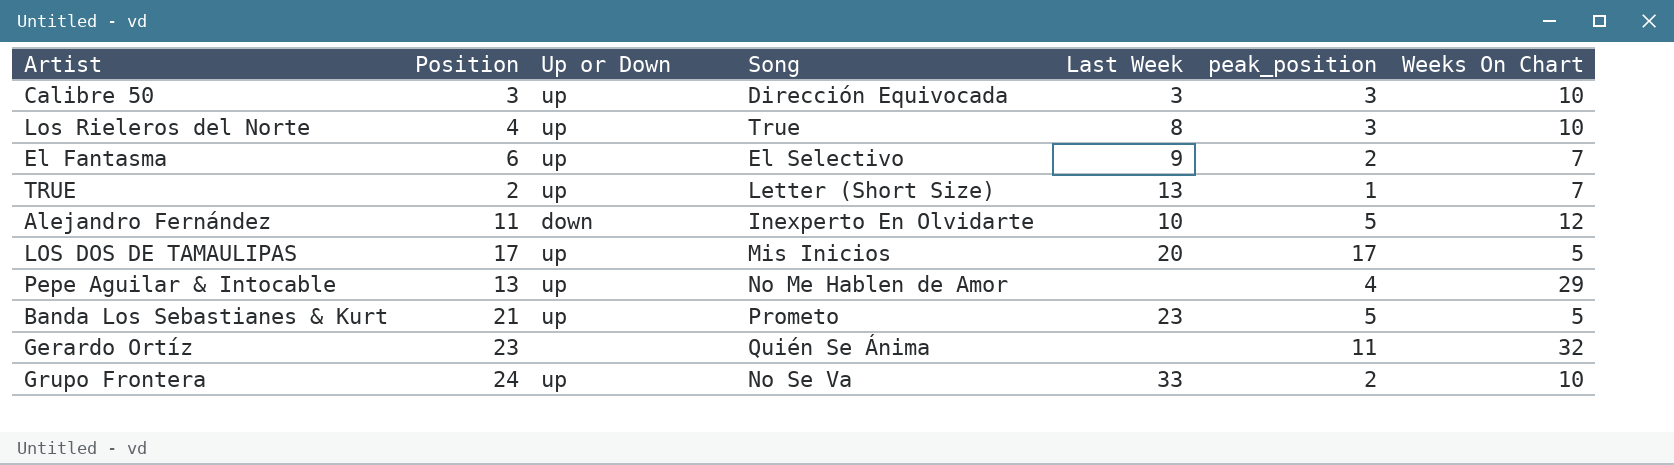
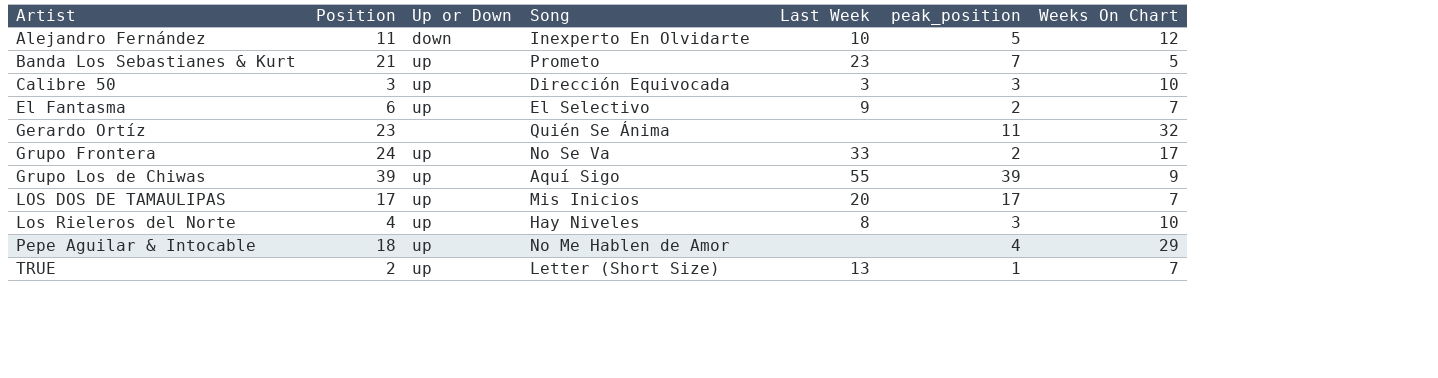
row order: none -> Artist ascending
Banda Los Sebastianes & Kurt | peak_position: 5 -> 7
Grupo Frontera | Weeks On Chart: 10 -> 17
row Grupo Los de Chiwas: none -> 39 | up | Aquí Sigo | 55 | 39 | 9
LOS DOS DE TAMAULIPAS | Weeks On Chart: 5 -> 7
Los Rieleros del Norte | Song: True -> Hay Niveles
Pepe Aguilar & Intocable | Position: 13 -> 18

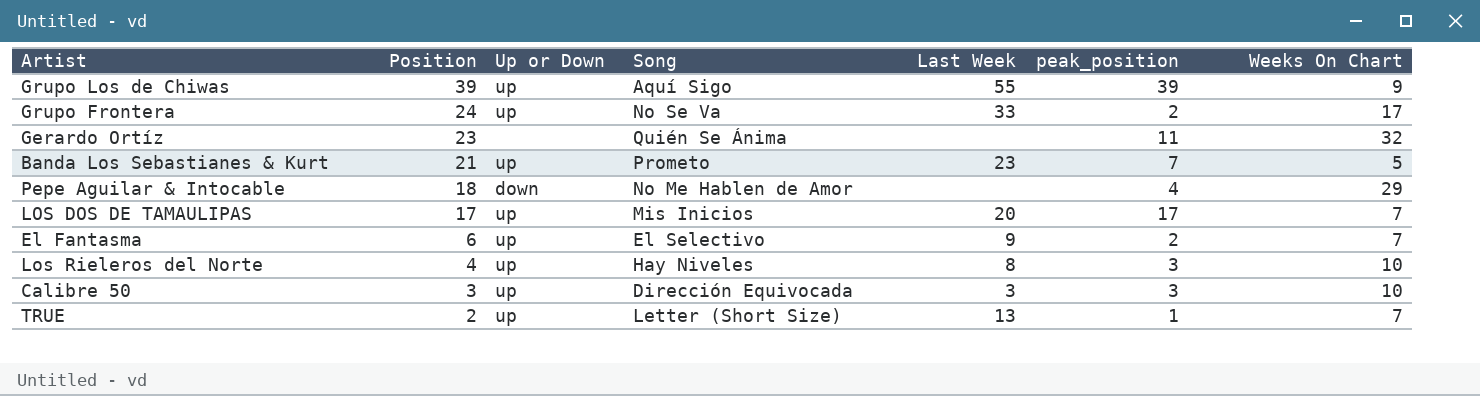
row order: Artist ascending -> Position descending
row Alejandro Fernández: 11 | down | Inexperto En Olvidarte | 10 | 5 | 12 -> none
Pepe Aguilar & Intocable | Up or Down: up -> down

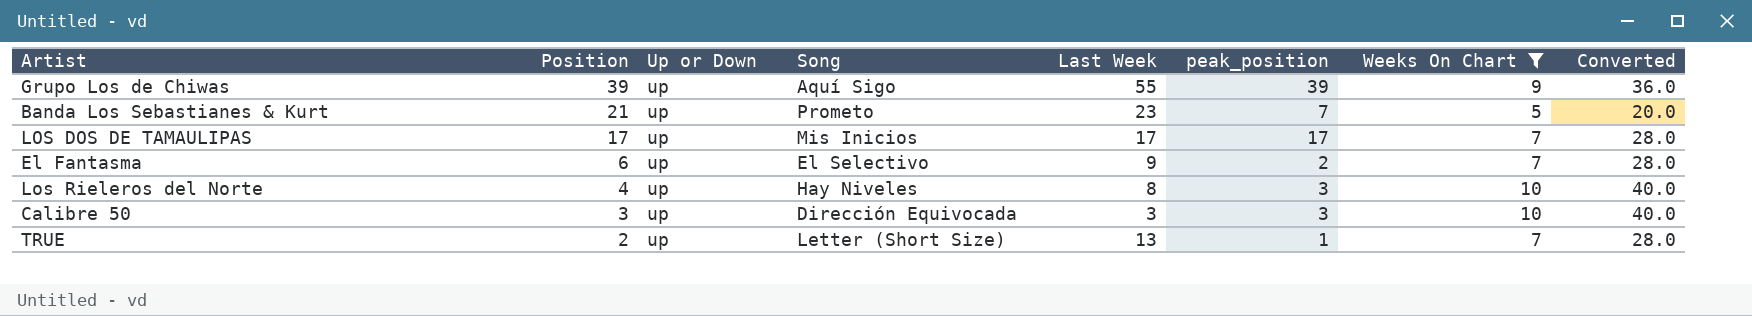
filter: none -> Weeks On Chart <= 10
column Converted | formula: none -> [Weeks On Chart] * 4
LOS DOS DE TAMAULIPAS | Last Week: 20 -> 17

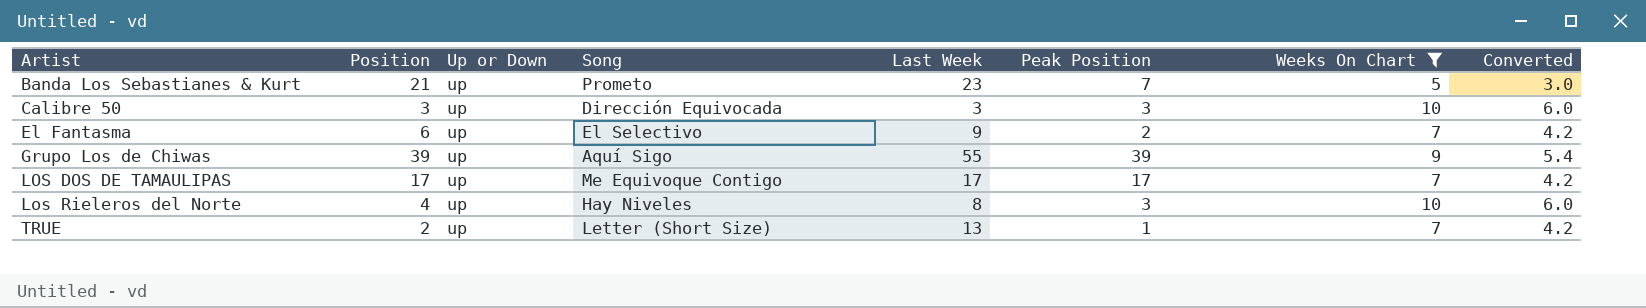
row order: Position descending -> Artist ascending
column name: peak_position -> Peak Position
column Converted | formula: [Weeks On Chart] * 4 -> [Weeks On Chart] * 0.6
LOS DOS DE TAMAULIPAS | Song: Mis Inicios -> Me Equivoque Contigo

